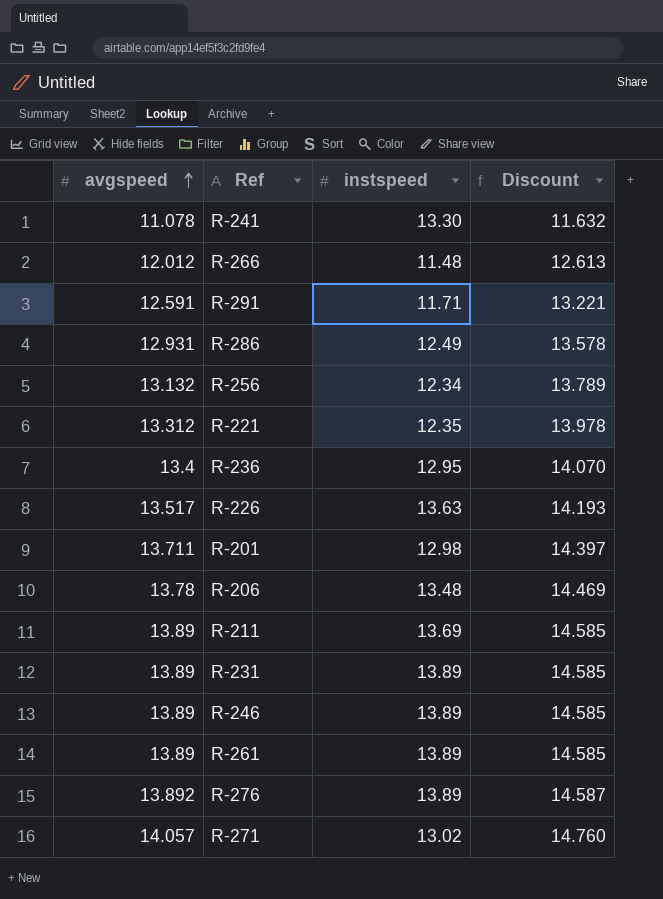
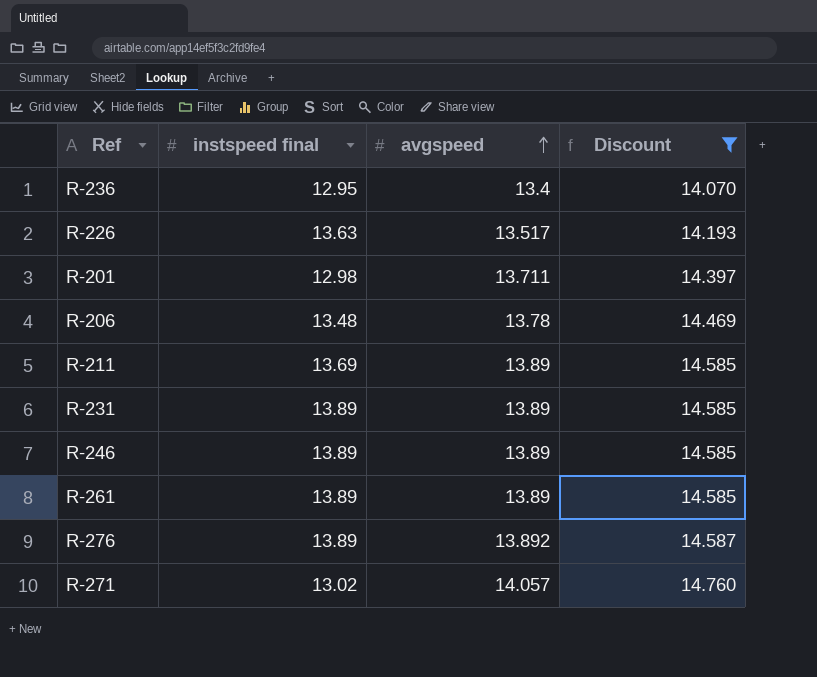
filter: none -> Discount >= 14.070
column name: instspeed -> instspeed final
column avgspeed | position: 1 -> 3

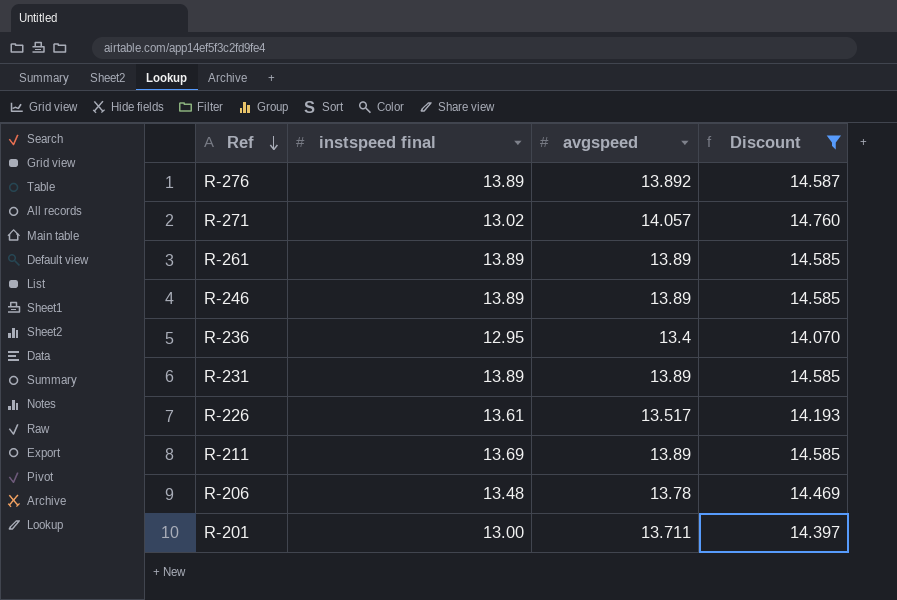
row order: avgspeed ascending -> Ref descending
R-226 | instspeed final: 13.63 -> 13.61
R-201 | instspeed final: 12.98 -> 13.00

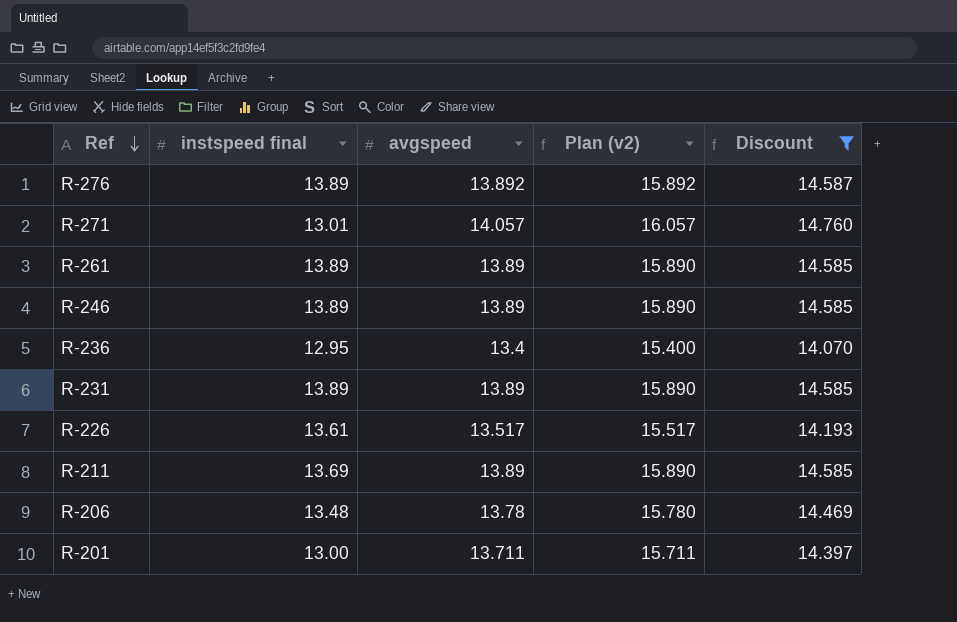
column Plan (v2) | formula: none -> [avgspeed] + 2
R-271 | instspeed final: 13.02 -> 13.01

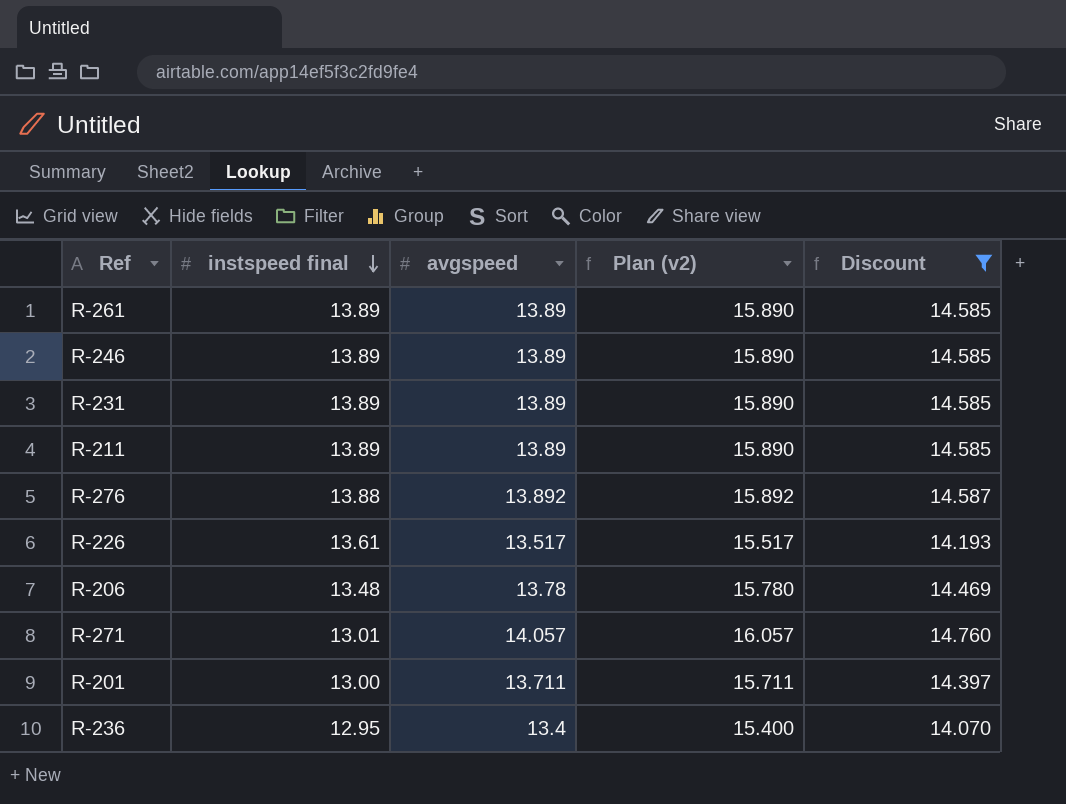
row order: Ref descending -> instspeed final descending
R-211 | instspeed final: 13.69 -> 13.89
R-276 | instspeed final: 13.89 -> 13.88

